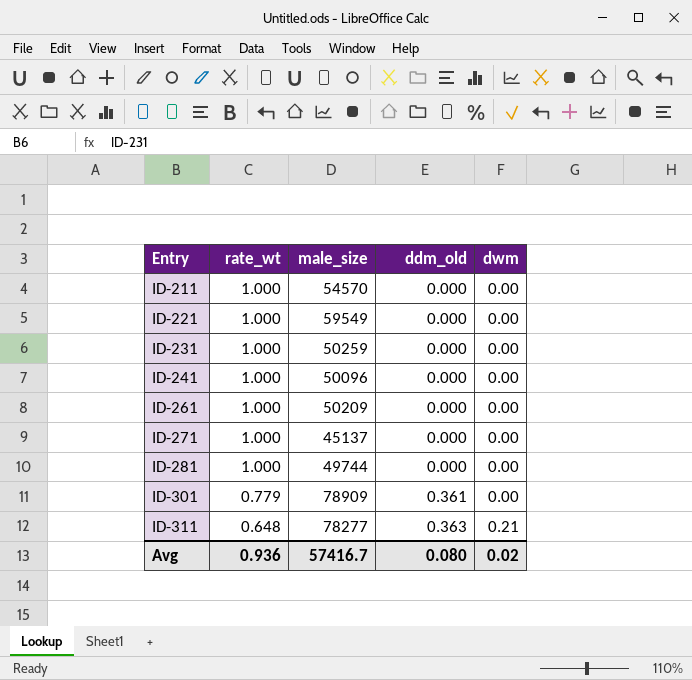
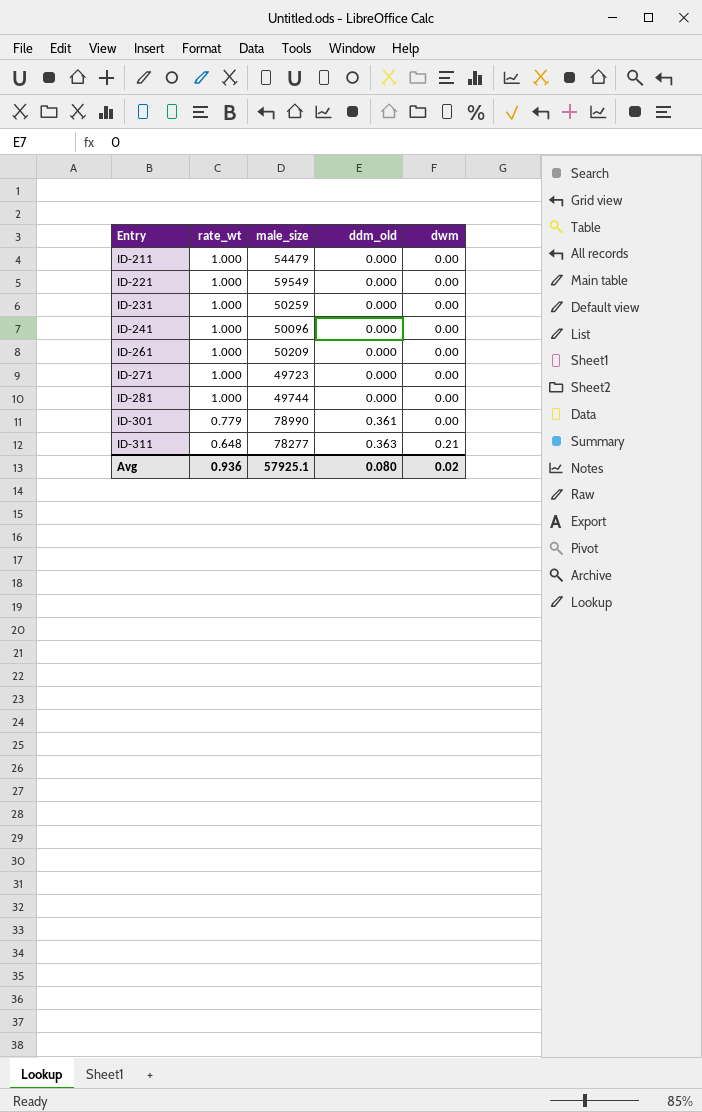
ID-211 | male_size: 54570 -> 54479
ID-271 | male_size: 45137 -> 49723
ID-301 | male_size: 78909 -> 78990
Avg | male_size: 57416.7 -> 57925.1

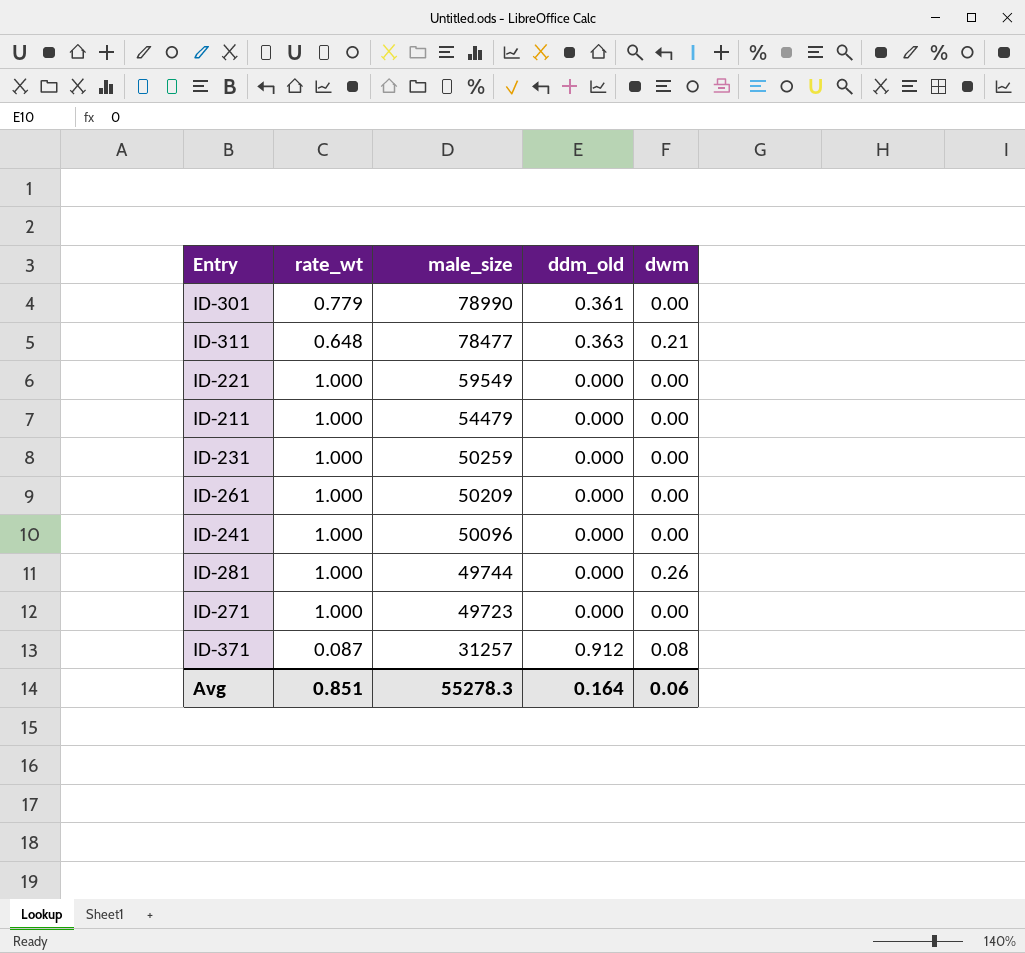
row order: Entry ascending -> male_size descending
ID-311 | male_size: 78277 -> 78477
ID-281 | dwm: 0.00 -> 0.26
row ID-371: none -> 0.087 | 31257 | 0.912 | 0.08
Avg | rate_wt: 0.936 -> 0.851
Avg | male_size: 57925.1 -> 55278.3
Avg | ddm_old: 0.080 -> 0.164
Avg | dwm: 0.02 -> 0.06

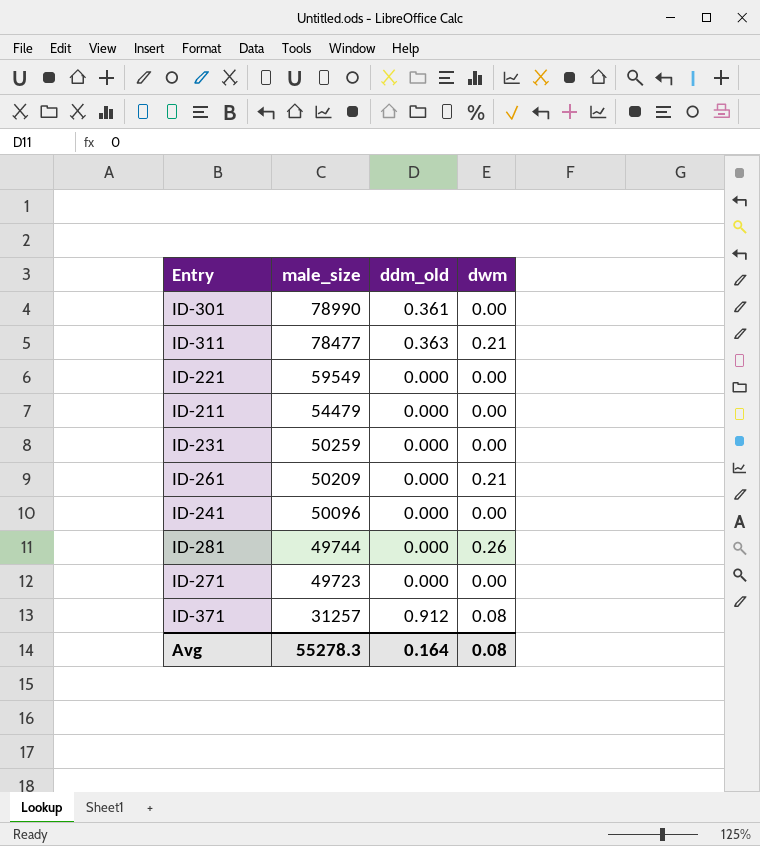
column rate_wt | position: 2 -> none
ID-261 | dwm: 0.00 -> 0.21
Avg | dwm: 0.06 -> 0.08

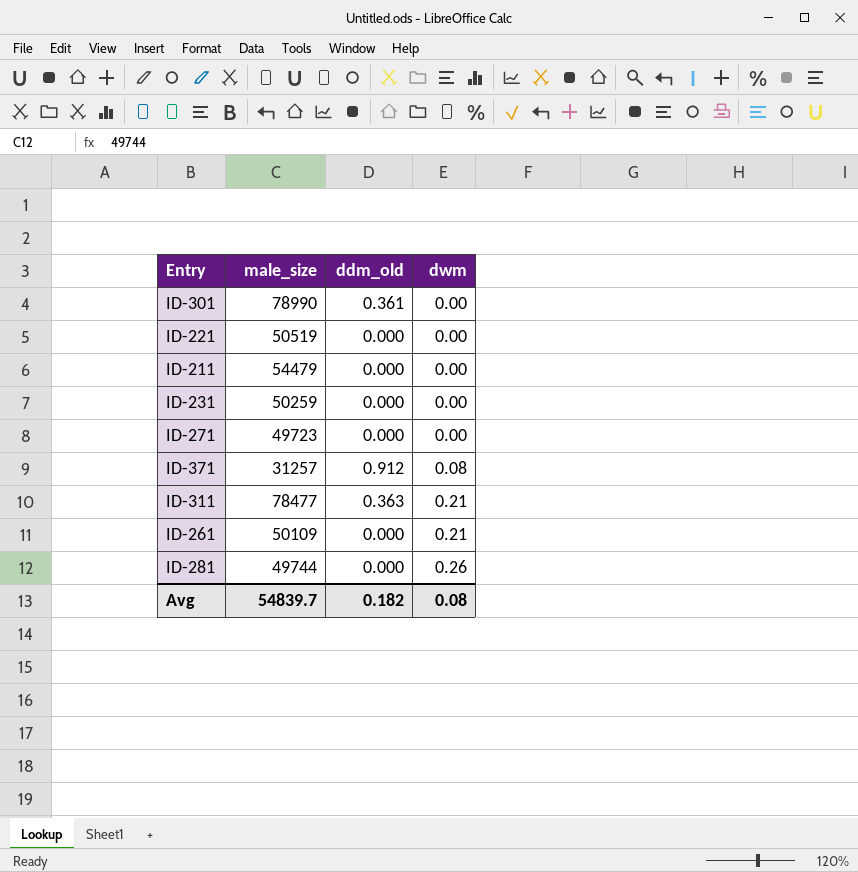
row order: male_size descending -> dwm ascending
row ID-241: 50096 | 0.000 | 0.00 -> none
ID-221 | male_size: 59549 -> 50519
ID-261 | male_size: 50209 -> 50109
Avg | male_size: 55278.3 -> 54839.7
Avg | ddm_old: 0.164 -> 0.182

